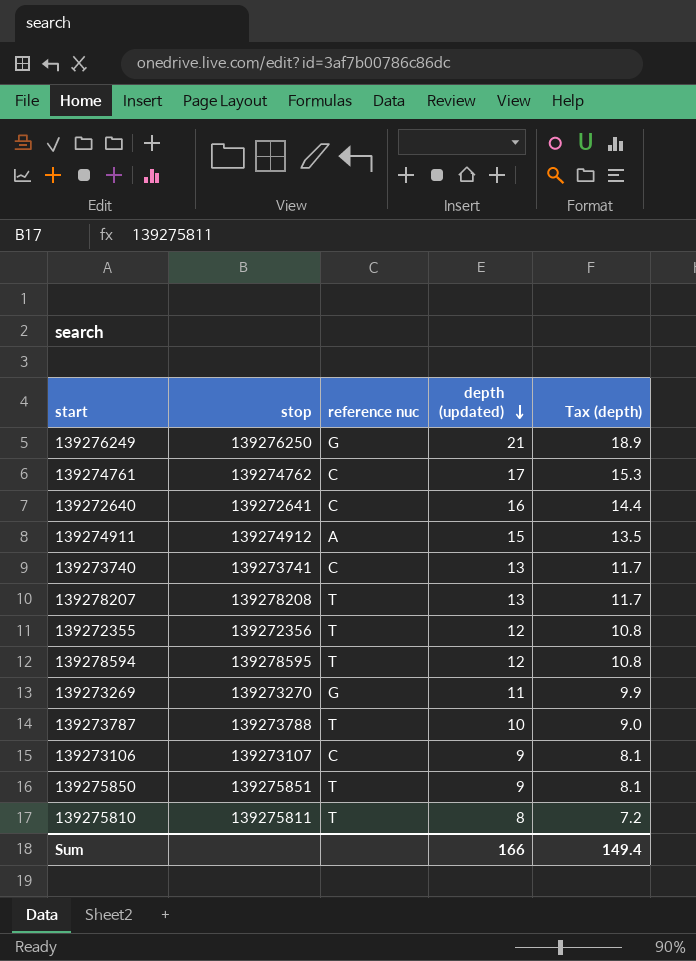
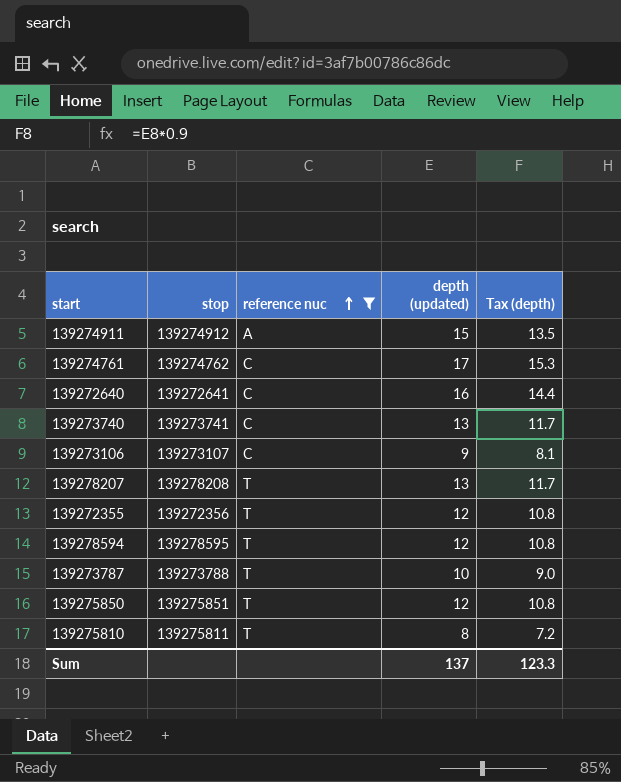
filter: none -> reference nuc != G
row order: depth (updated) descending -> reference nuc ascending
139275850 | depth (updated): 9 -> 12
139275850 | Tax (depth): 8.1 -> 10.8
Sum | depth (updated): 166 -> 137
Sum | Tax (depth): 149.4 -> 123.3

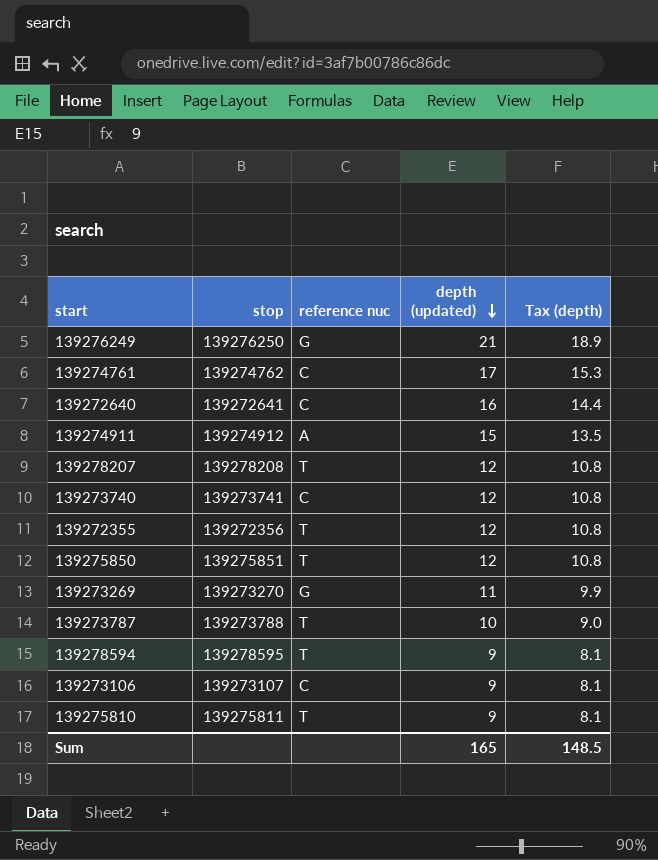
filter: reference nuc != G -> none
row order: reference nuc ascending -> depth (updated) descending
139278207 | depth (updated): 13 -> 12
139278207 | Tax (depth): 11.7 -> 10.8
139273740 | depth (updated): 13 -> 12
139273740 | Tax (depth): 11.7 -> 10.8
139278594 | depth (updated): 12 -> 9
139278594 | Tax (depth): 10.8 -> 8.1
139275810 | depth (updated): 8 -> 9
139275810 | Tax (depth): 7.2 -> 8.1
Sum | depth (updated): 137 -> 165
Sum | Tax (depth): 123.3 -> 148.5

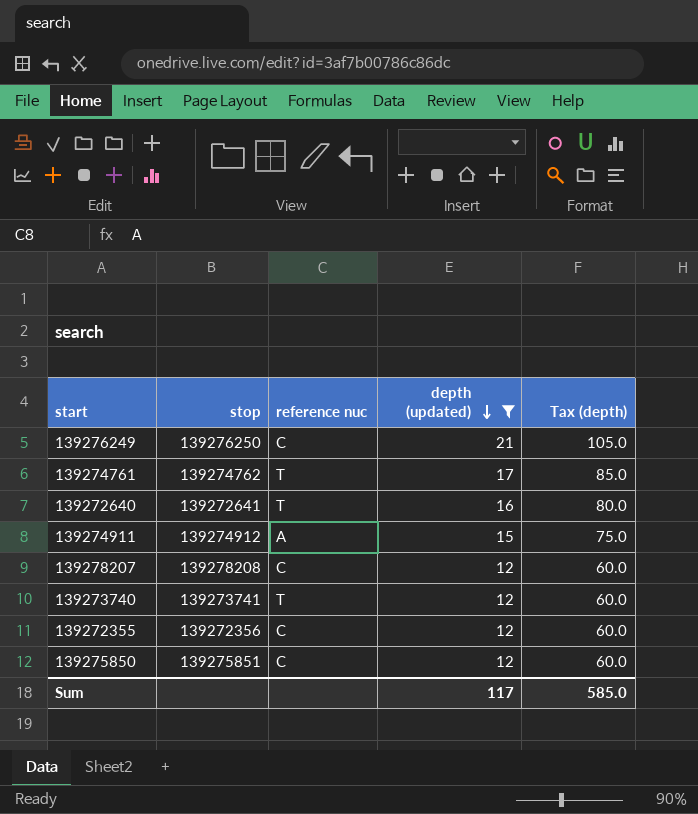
filter: none -> depth (updated) >= 12
column Tax (depth) | formula: [depth (updated)] * 0.9 -> [depth (updated)] * 5
139276249 | reference nuc: G -> C
139274761 | reference nuc: C -> T
139272640 | reference nuc: C -> T
139278207 | reference nuc: T -> C
139273740 | reference nuc: C -> T
139272355 | reference nuc: T -> C
139275850 | reference nuc: T -> C
Sum | depth (updated): 165 -> 117
Sum | Tax (depth): 148.5 -> 585.0

